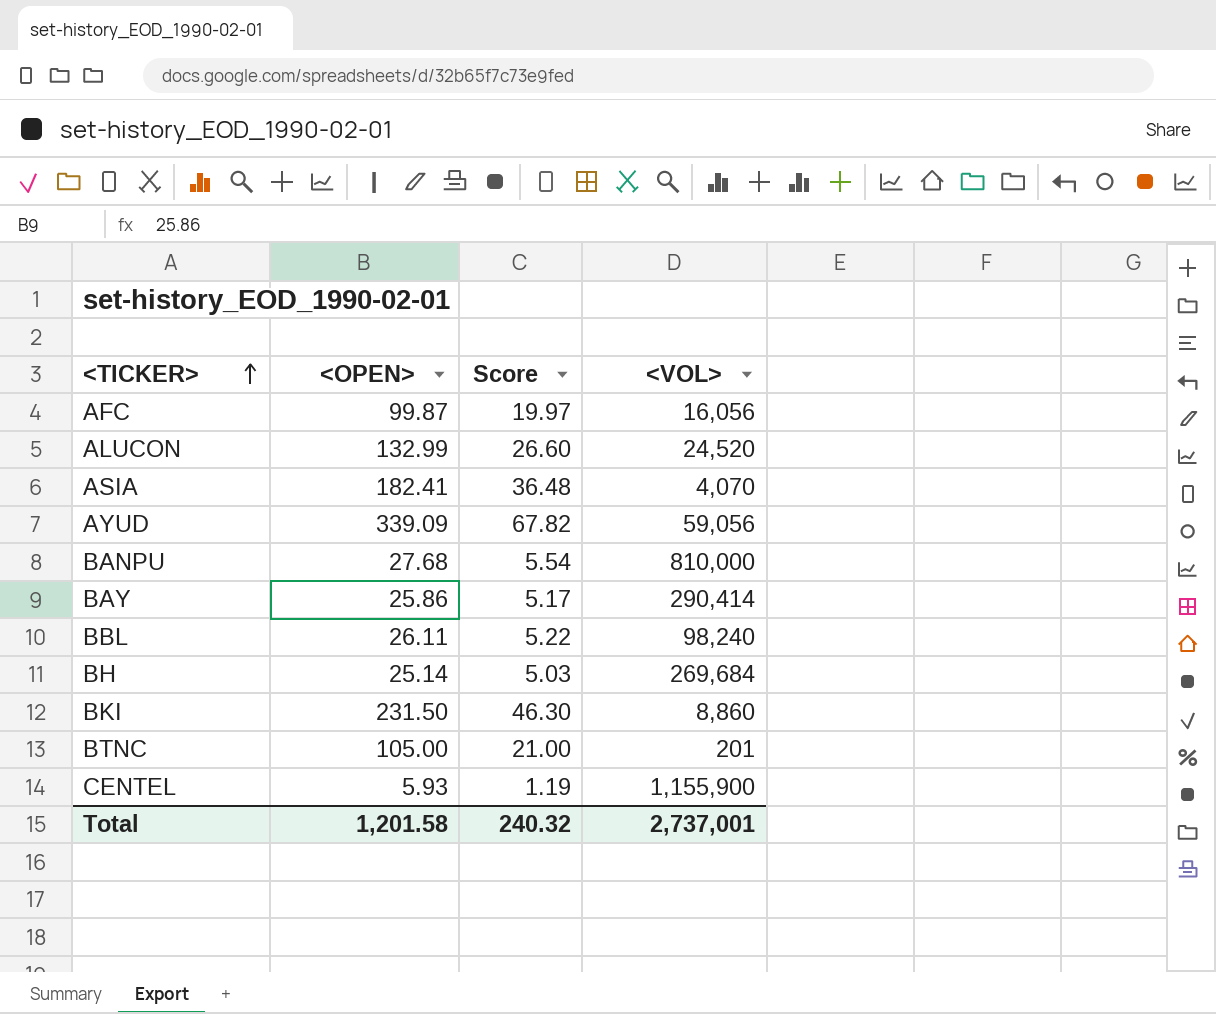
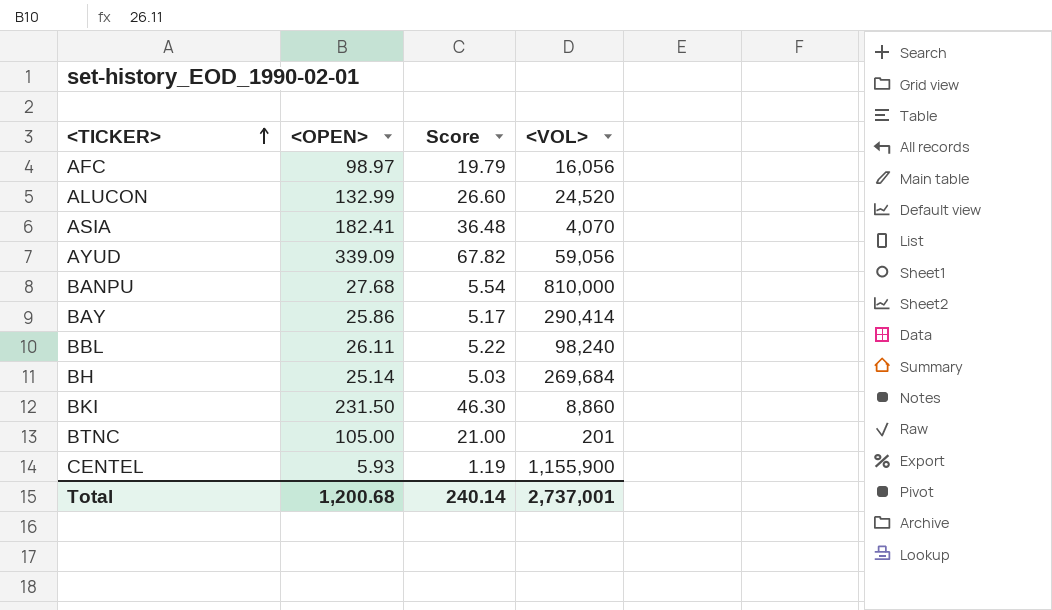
AFC | <OPEN>: 99.87 -> 98.97
AFC | Score: 19.97 -> 19.79
Total | <OPEN>: 1,201.58 -> 1,200.68
Total | Score: 240.32 -> 240.14

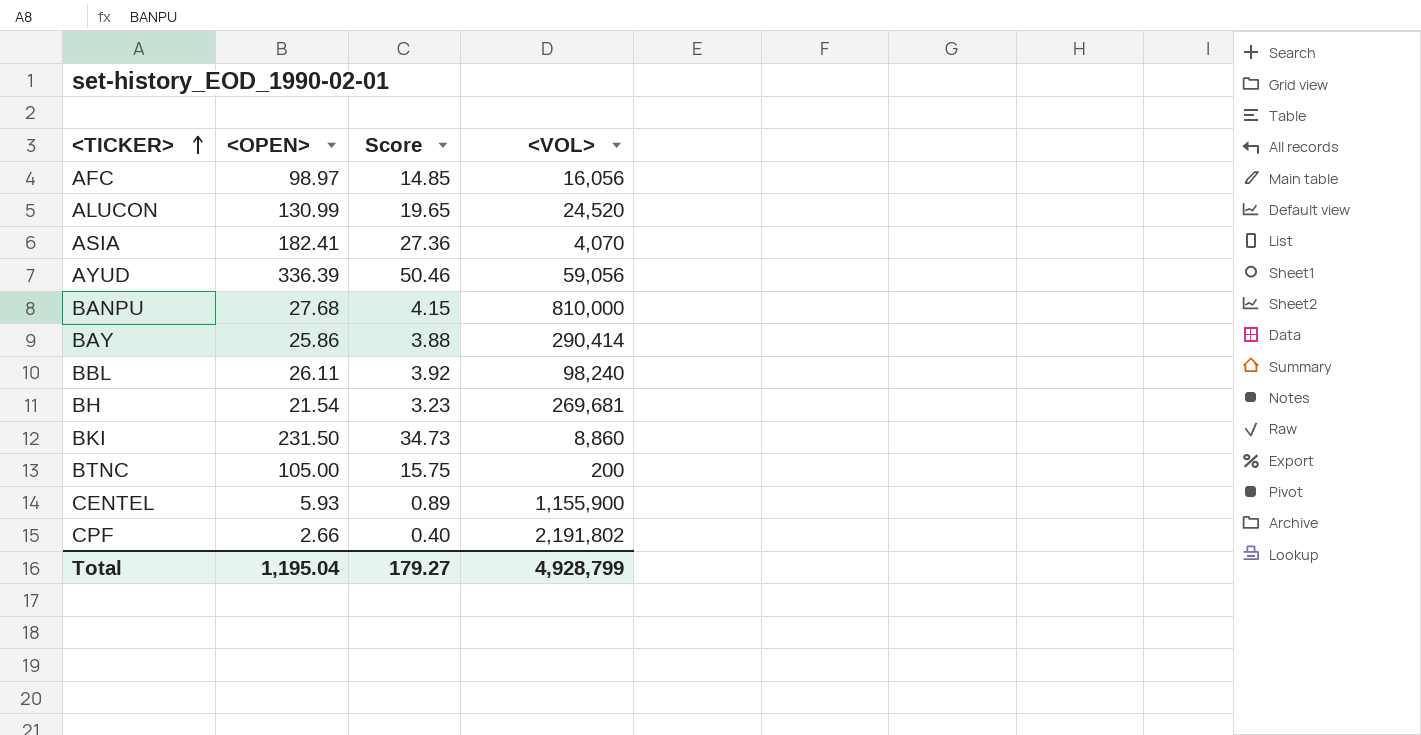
column Score | formula: [<OPEN>] * 0.2 -> [<OPEN>] * 0.15
ALUCON | <OPEN>: 132.99 -> 130.99
AYUD | <OPEN>: 339.09 -> 336.39
BH | <OPEN>: 25.14 -> 21.54
BH | <VOL>: 269,684 -> 269,681
BTNC | <VOL>: 201 -> 200
row CPF: none -> 2.66 | 0.40 | 2,191,802
Total | <OPEN>: 1,200.68 -> 1,195.04
Total | Score: 240.14 -> 179.27
Total | <VOL>: 2,737,001 -> 4,928,799

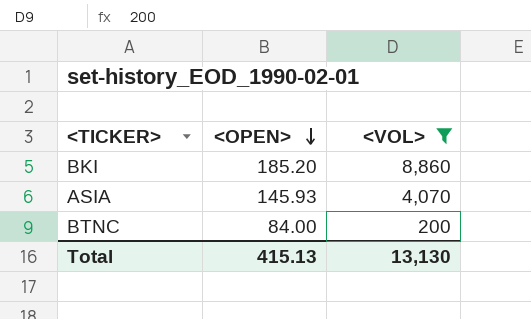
filter: none -> <VOL> <= 8,860
row order: <TICKER> ascending -> <OPEN> descending
column Score | formula: [<OPEN>] * 0.15 -> none
BKI | <OPEN>: 231.50 -> 185.20
ASIA | <OPEN>: 182.41 -> 145.93
BTNC | <OPEN>: 105.00 -> 84.00
Total | <OPEN>: 1,195.04 -> 415.13
Total | <VOL>: 4,928,799 -> 13,130

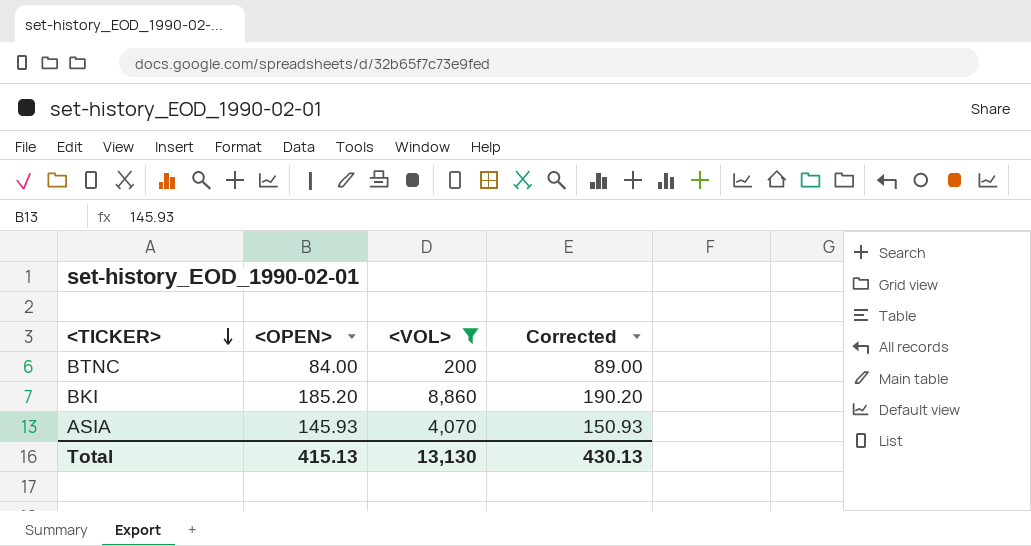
row order: <OPEN> descending -> <TICKER> descending
column Corrected | formula: none -> [<OPEN>] + 5

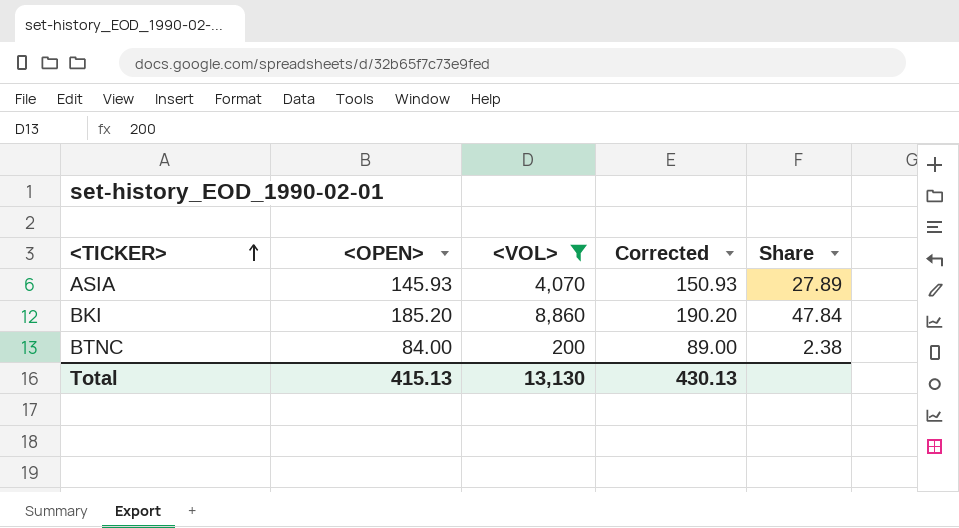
row order: <TICKER> descending -> <TICKER> ascending
column Share | formula: none -> [<VOL>] / [<OPEN>]

